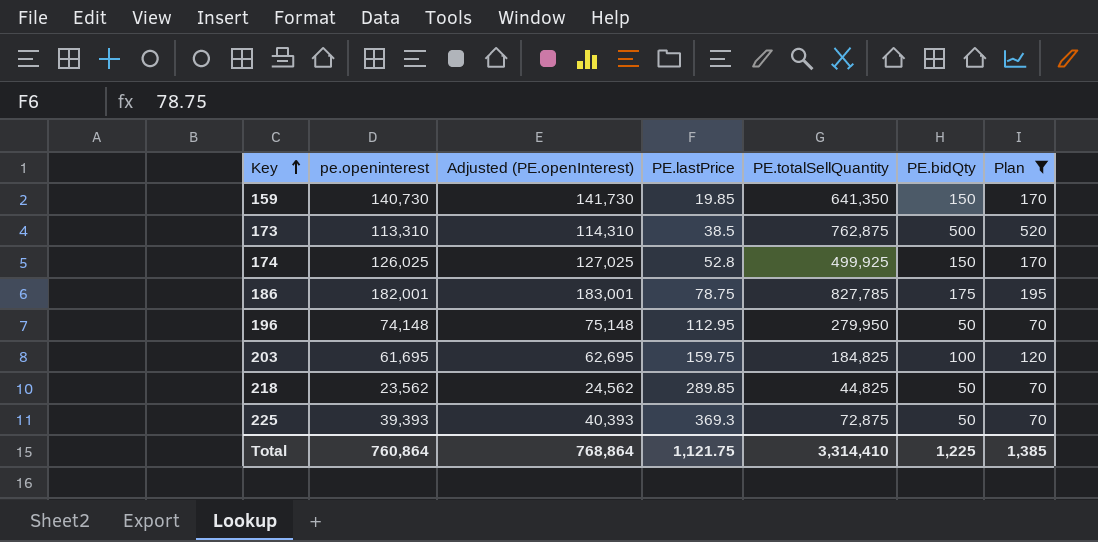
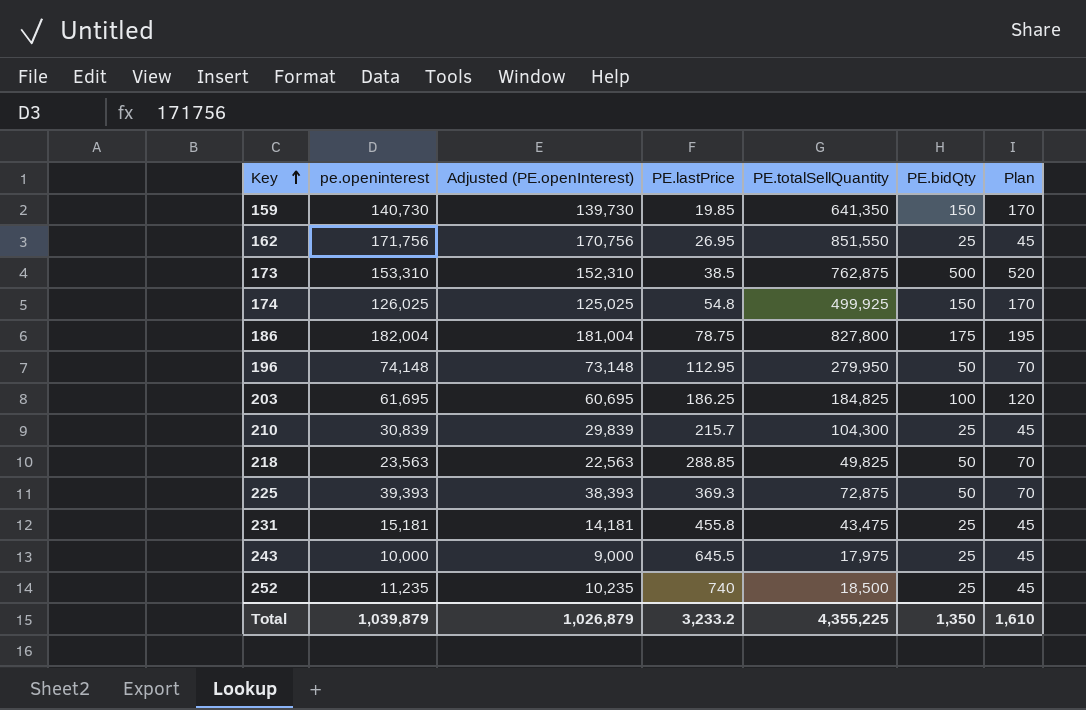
filter: Plan != 45 -> none
column Adjusted (PE.openInterest) | formula: [pe.openinterest] + 1000 -> [pe.openinterest] - 1000
173 | pe.openinterest: 113,310 -> 153,310
174 | PE.lastPrice: 52.8 -> 54.8
186 | pe.openinterest: 182,001 -> 182,004
186 | PE.totalSellQuantity: 827,785 -> 827,800
203 | PE.lastPrice: 159.75 -> 186.25
218 | pe.openinterest: 23,562 -> 23,563
218 | PE.lastPrice: 289.85 -> 288.85
218 | PE.totalSellQuantity: 44,825 -> 49,825
Total | pe.openinterest: 760,864 -> 1,039,879
Total | Adjusted (PE.openInterest): 768,864 -> 1,026,879
Total | PE.lastPrice: 1,121.75 -> 3,233.2
Total | PE.totalSellQuantity: 3,314,410 -> 4,355,225
Total | PE.bidQty: 1,225 -> 1,350
Total | Plan: 1,385 -> 1,610

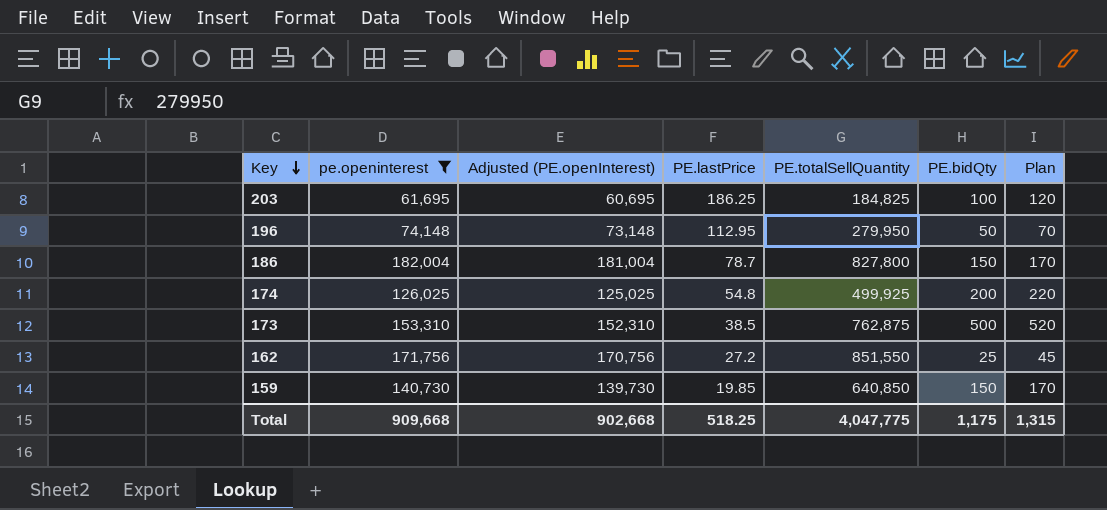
filter: none -> pe.openinterest >= 61,695
row order: Key ascending -> Key descending
186 | PE.lastPrice: 78.75 -> 78.7
186 | PE.bidQty: 175 -> 150
186 | Plan: 195 -> 170
174 | PE.bidQty: 150 -> 200
174 | Plan: 170 -> 220
162 | PE.lastPrice: 26.95 -> 27.2
159 | PE.totalSellQuantity: 641,350 -> 640,850
Total | pe.openinterest: 1,039,879 -> 909,668
Total | Adjusted (PE.openInterest): 1,026,879 -> 902,668
Total | PE.lastPrice: 3,233.2 -> 518.25
Total | PE.totalSellQuantity: 4,355,225 -> 4,047,775
Total | PE.bidQty: 1,350 -> 1,175
Total | Plan: 1,610 -> 1,315

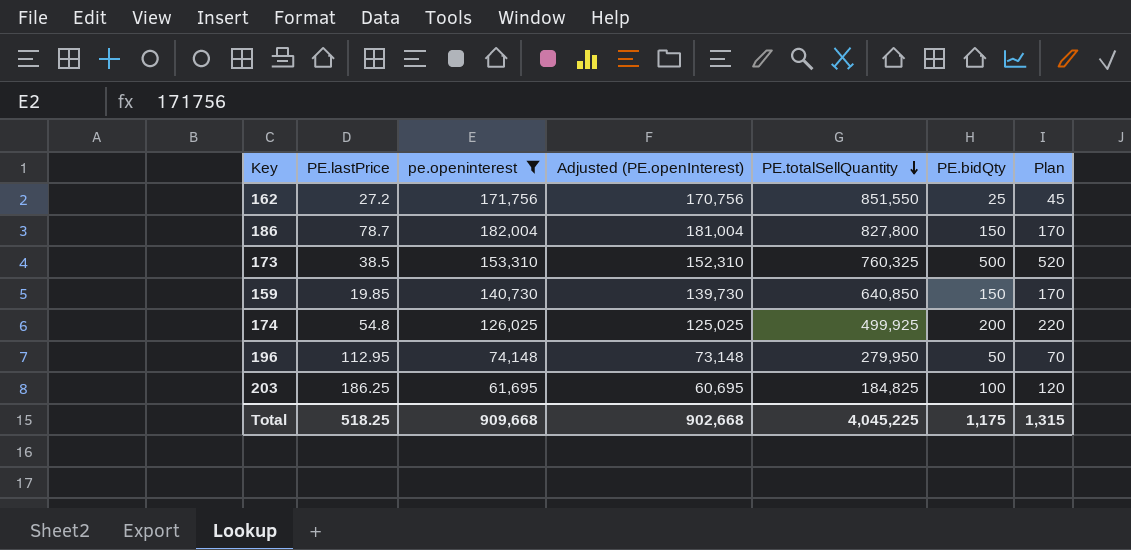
row order: Key descending -> PE.totalSellQuantity descending
column PE.lastPrice | position: 4 -> 2
173 | PE.totalSellQuantity: 762,875 -> 760,325
Total | PE.totalSellQuantity: 4,047,775 -> 4,045,225

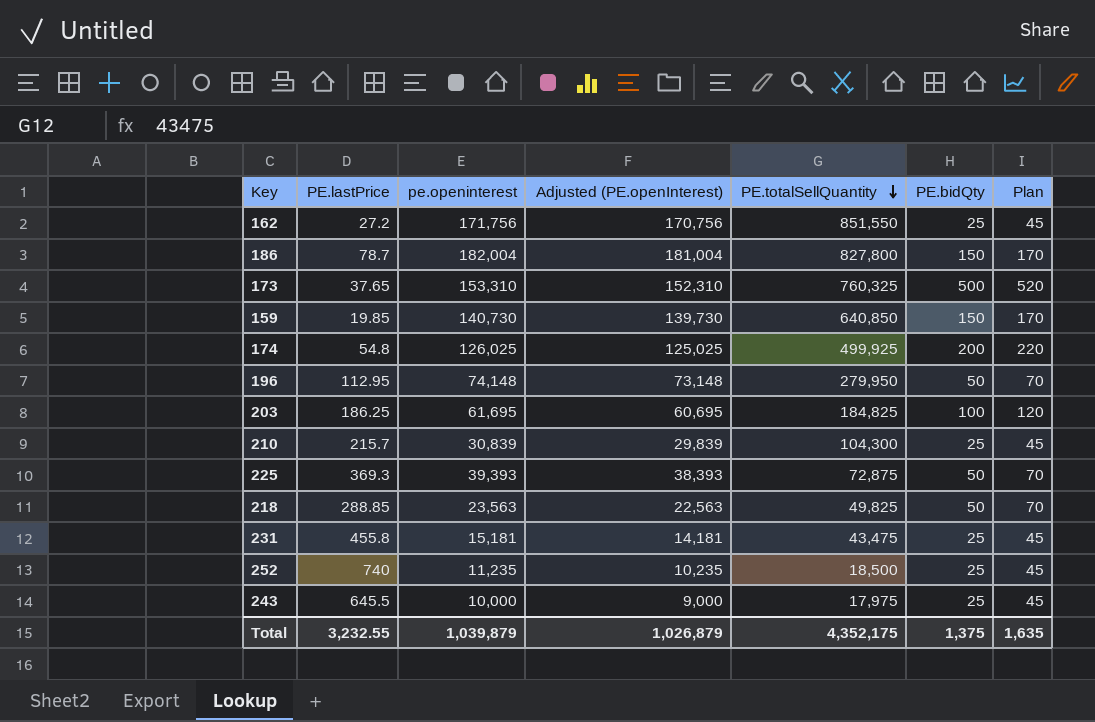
filter: pe.openinterest >= 61,695 -> none
173 | PE.lastPrice: 38.5 -> 37.65
Total | PE.lastPrice: 518.25 -> 3,232.55
Total | pe.openinterest: 909,668 -> 1,039,879
Total | Adjusted (PE.openInterest): 902,668 -> 1,026,879
Total | PE.totalSellQuantity: 4,045,225 -> 4,352,175
Total | PE.bidQty: 1,175 -> 1,375
Total | Plan: 1,315 -> 1,635

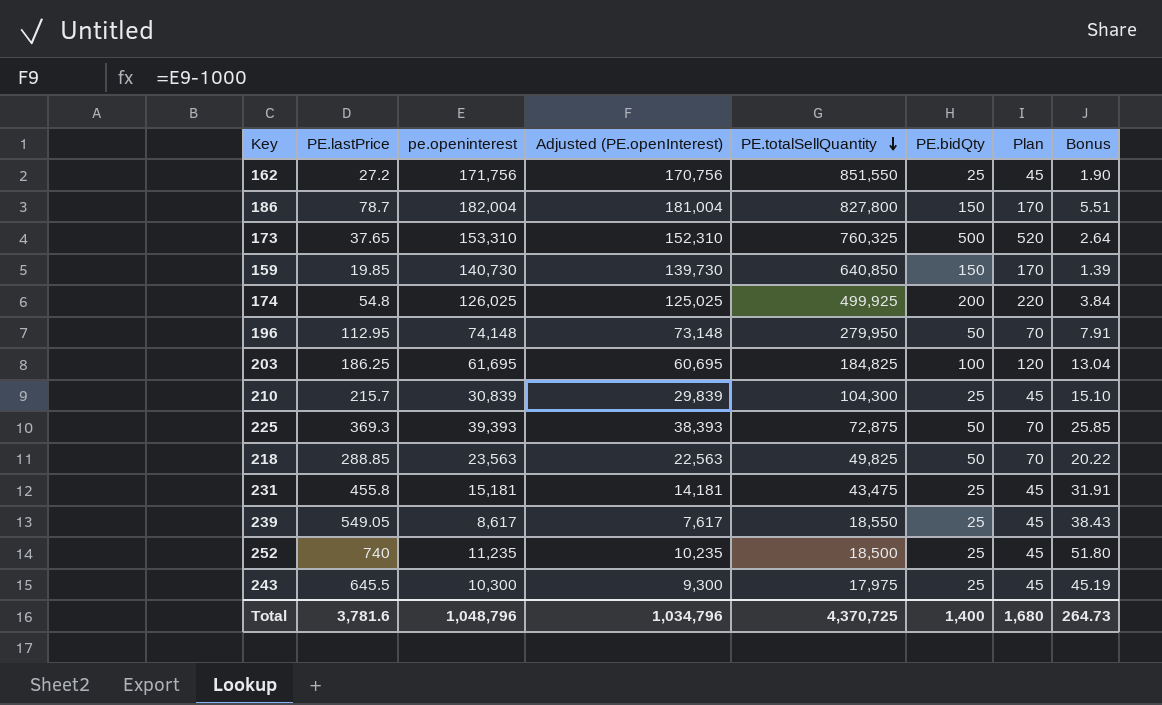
column Bonus | formula: none -> [PE.lastPrice] * 0.07
row 239: none -> 549.05 | 8,617 | 7,617 | 18,550 | 25 | 45 | 38.43
243 | pe.openinterest: 10,000 -> 10,300
243 | Adjusted (PE.openInterest): 9,000 -> 9,300
Total | PE.lastPrice: 3,232.55 -> 3,781.6
Total | pe.openinterest: 1,039,879 -> 1,048,796
Total | Adjusted (PE.openInterest): 1,026,879 -> 1,034,796
Total | PE.totalSellQuantity: 4,352,175 -> 4,370,725
Total | PE.bidQty: 1,375 -> 1,400
Total | Plan: 1,635 -> 1,680

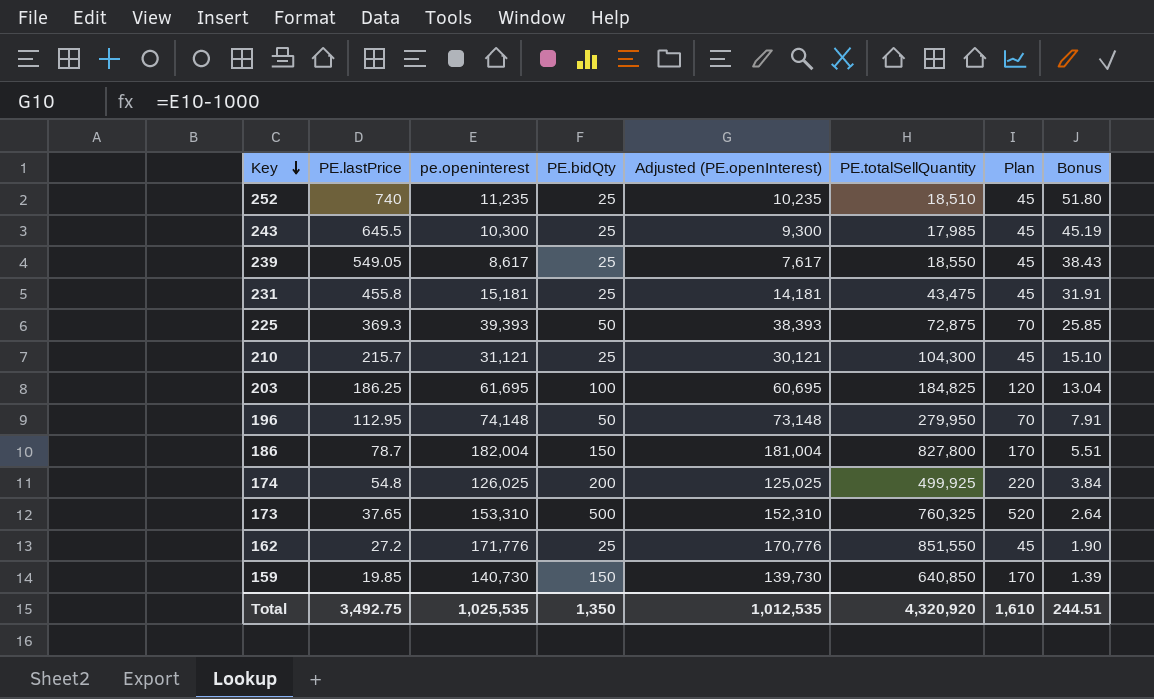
row order: PE.totalSellQuantity descending -> Key descending
column PE.bidQty | position: 6 -> 4
row 218: 288.85 | 23,563 | 22,563 | 49,825 | 50 | 70 | 20.22 -> none
252 | PE.totalSellQuantity: 18,500 -> 18,510
243 | PE.totalSellQuantity: 17,975 -> 17,985
210 | pe.openinterest: 30,839 -> 31,121
210 | Adjusted (PE.openInterest): 29,839 -> 30,121
162 | pe.openinterest: 171,756 -> 171,776
162 | Adjusted (PE.openInterest): 170,756 -> 170,776
Total | PE.lastPrice: 3,781.6 -> 3,492.75
Total | pe.openinterest: 1,048,796 -> 1,025,535
Total | PE.bidQty: 1,400 -> 1,350
Total | Adjusted (PE.openInterest): 1,034,796 -> 1,012,535
Total | PE.totalSellQuantity: 4,370,725 -> 4,320,920
Total | Plan: 1,680 -> 1,610
Total | Bonus: 264.73 -> 244.51

